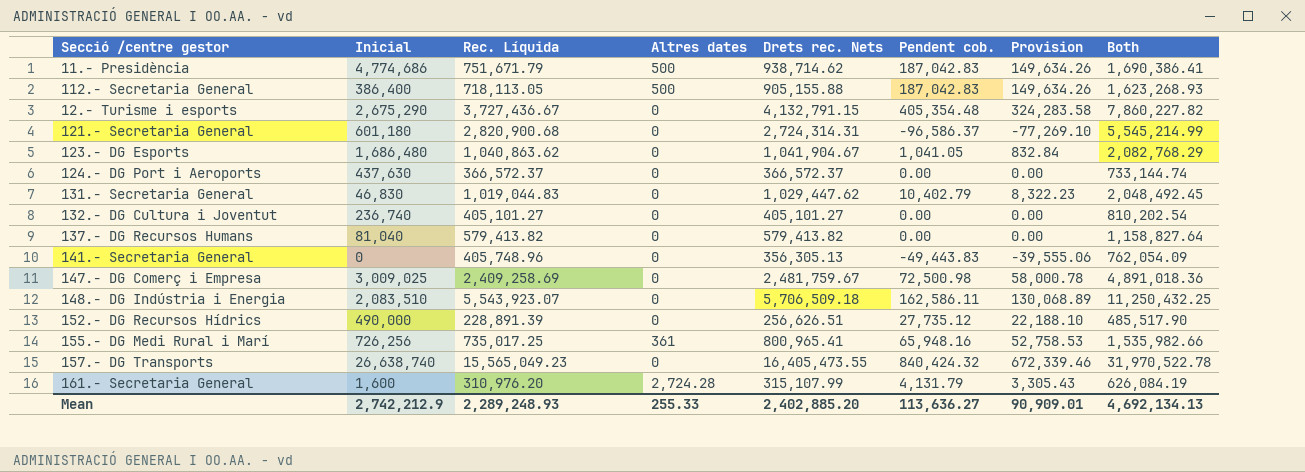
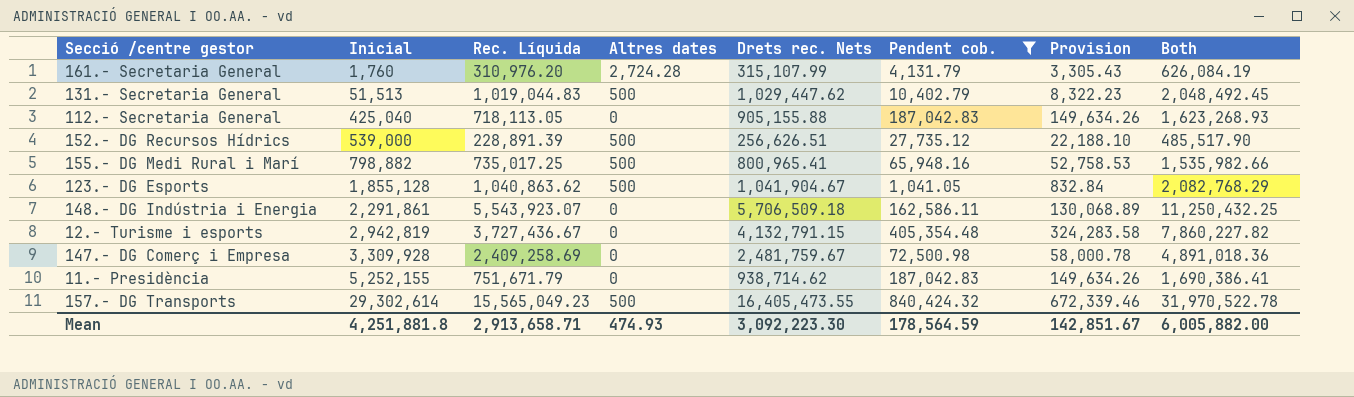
filter: none -> Pendent cob. >= 1,041.05
row order: none -> Inicial ascending
161.- Secretaria General | Inicial: 1,600 -> 1,760
131.- Secretaria General | Inicial: 46,830 -> 51,513
131.- Secretaria General | Altres dates: 0 -> 500
112.- Secretaria General | Inicial: 386,400 -> 425,040
112.- Secretaria General | Altres dates: 500 -> 0
152.- DG Recursos Hídrics | Inicial: 490,000 -> 539,000
152.- DG Recursos Hídrics | Altres dates: 0 -> 500
155.- DG Medi Rural i Marí | Inicial: 726,256 -> 798,882
155.- DG Medi Rural i Marí | Altres dates: 361 -> 500
123.- DG Esports | Inicial: 1,686,480 -> 1,855,128
123.- DG Esports | Altres dates: 0 -> 500
148.- DG Indústria i Energia | Inicial: 2,083,510 -> 2,291,861
12.- Turisme i esports | Inicial: 2,675,290 -> 2,942,819
147.- DG Comerç i Empresa | Inicial: 3,009,025 -> 3,309,928
11.- Presidència | Inicial: 4,774,686 -> 5,252,155
11.- Presidència | Altres dates: 500 -> 0
157.- DG Transports | Inicial: 26,638,740 -> 29,302,614
157.- DG Transports | Altres dates: 0 -> 500
Mean | Inicial: 2,742,212.9 -> 4,251,881.8
Mean | Rec. Líquida: 2,289,248.93 -> 2,913,658.71
Mean | Altres dates: 255.33 -> 474.93
Mean | Drets rec. Nets: 2,402,885.20 -> 3,092,223.30
Mean | Pendent cob.: 113,636.27 -> 178,564.59
Mean | Provision: 90,909.01 -> 142,851.67
Mean | Both: 4,692,134.13 -> 6,005,882.00

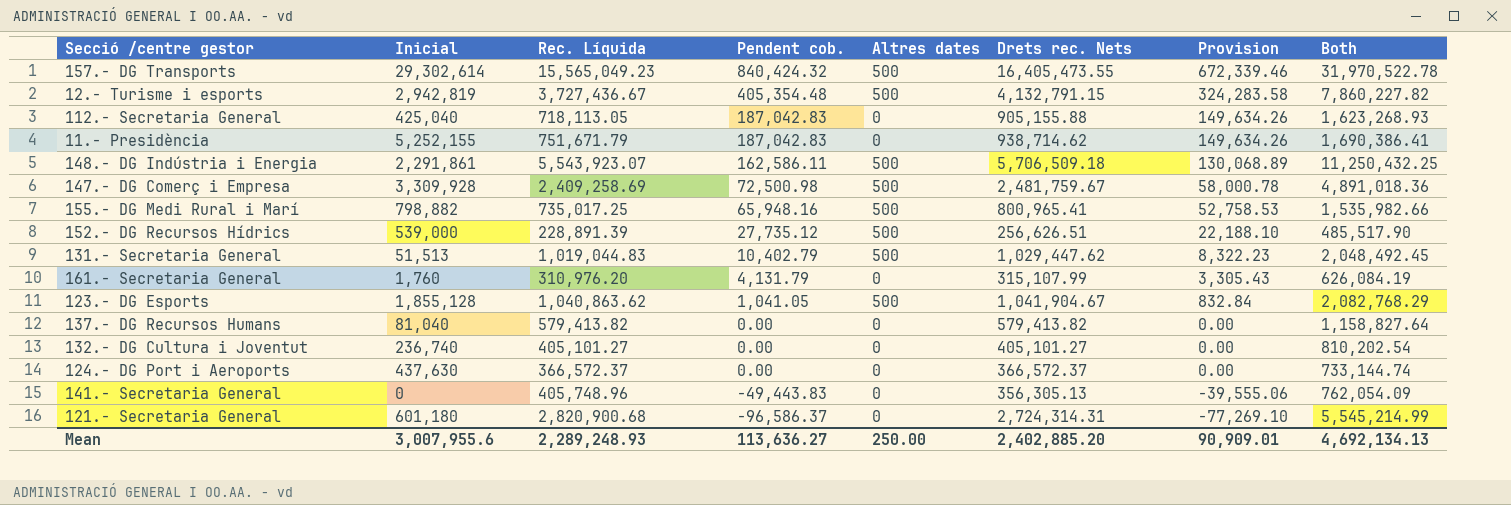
filter: Pendent cob. >= 1,041.05 -> none
row order: Inicial ascending -> Pendent cob. descending
column Pendent cob. | position: 6 -> 4
12.- Turisme i esports | Altres dates: 0 -> 500
148.- DG Indústria i Energia | Altres dates: 0 -> 500
147.- DG Comerç i Empresa | Altres dates: 0 -> 500
161.- Secretaria General | Altres dates: 2,724.28 -> 0
Mean | Inicial: 4,251,881.8 -> 3,007,955.6
Mean | Rec. Líquida: 2,913,658.71 -> 2,289,248.93
Mean | Pendent cob.: 178,564.59 -> 113,636.27
Mean | Altres dates: 474.93 -> 250.00
Mean | Drets rec. Nets: 3,092,223.30 -> 2,402,885.20
Mean | Provision: 142,851.67 -> 90,909.01
Mean | Both: 6,005,882.00 -> 4,692,134.13

